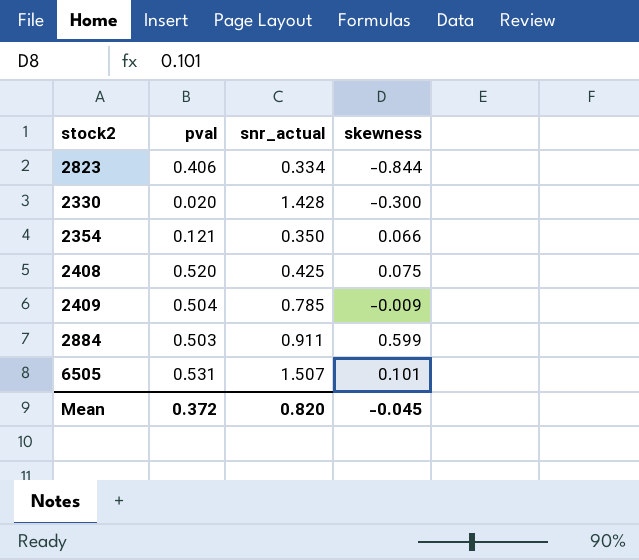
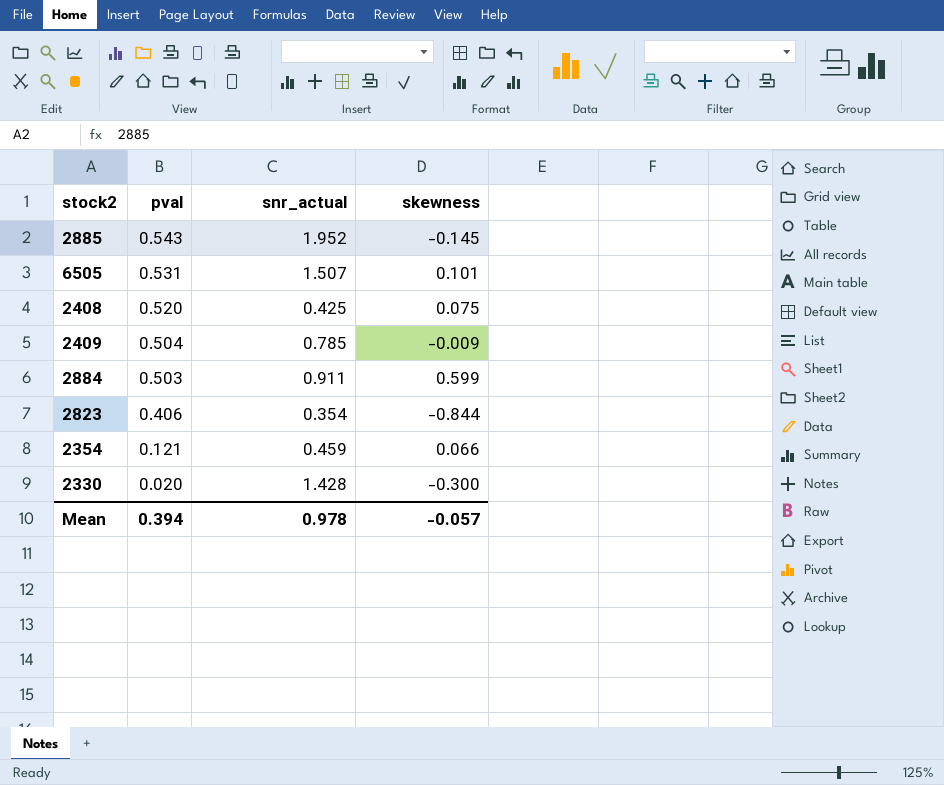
row order: none -> pval descending
row 2885: none -> 0.543 | 1.952 | -0.145
2823 | snr_actual: 0.334 -> 0.354
2354 | snr_actual: 0.350 -> 0.459
Mean | pval: 0.372 -> 0.394
Mean | snr_actual: 0.820 -> 0.978
Mean | skewness: -0.045 -> -0.057

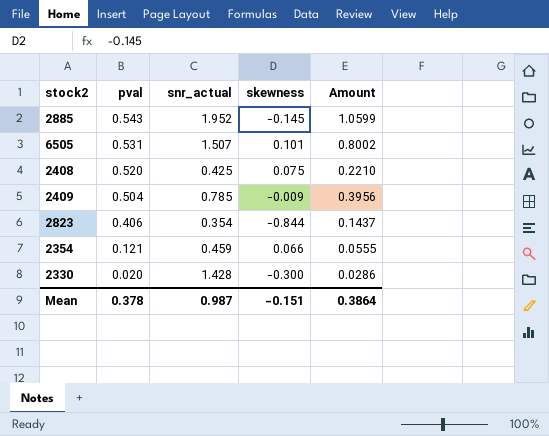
column Amount | formula: none -> [pval] * [snr_actual]
row 2884: 0.503 | 0.911 | 0.599 -> none
Mean | pval: 0.394 -> 0.378
Mean | snr_actual: 0.978 -> 0.987
Mean | skewness: -0.057 -> -0.151

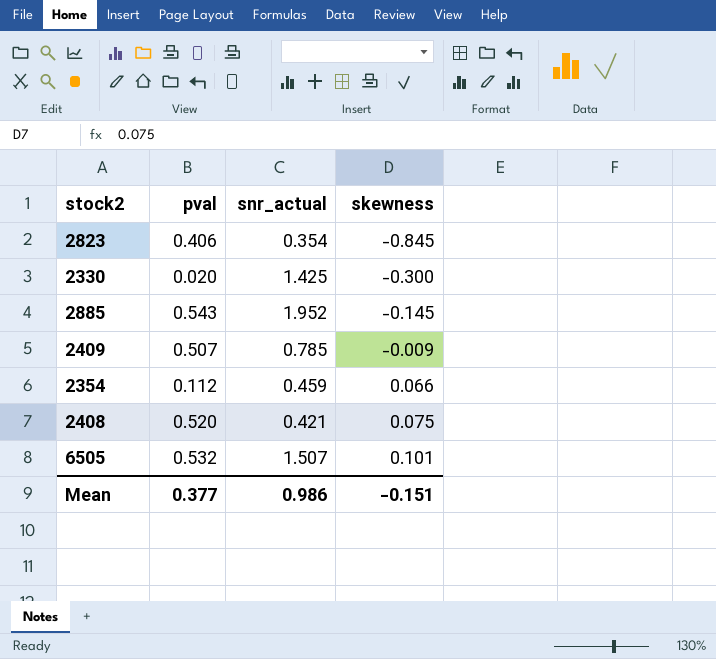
row order: pval descending -> skewness ascending
column Amount | formula: [pval] * [snr_actual] -> none
2823 | skewness: -0.844 -> -0.845
2330 | snr_actual: 1.428 -> 1.425
2409 | pval: 0.504 -> 0.507
2354 | pval: 0.121 -> 0.112
2408 | snr_actual: 0.425 -> 0.421
6505 | pval: 0.531 -> 0.532
Mean | pval: 0.378 -> 0.377
Mean | snr_actual: 0.987 -> 0.986

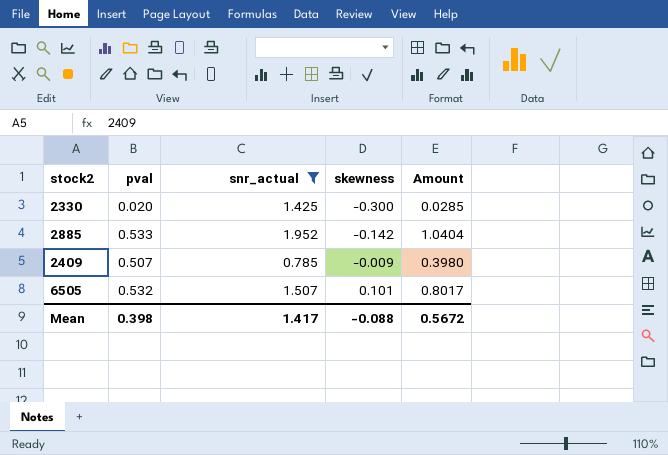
filter: none -> snr_actual >= 0.785
column Amount | formula: none -> [pval] * [snr_actual]
2885 | pval: 0.543 -> 0.533
2885 | skewness: -0.145 -> -0.142
Mean | pval: 0.377 -> 0.398
Mean | snr_actual: 0.986 -> 1.417
Mean | skewness: -0.151 -> -0.088

